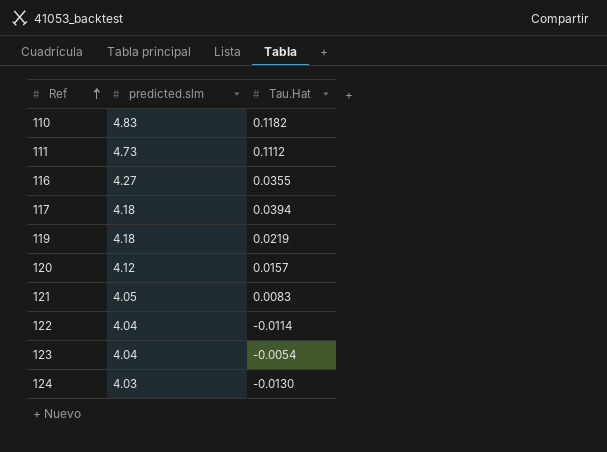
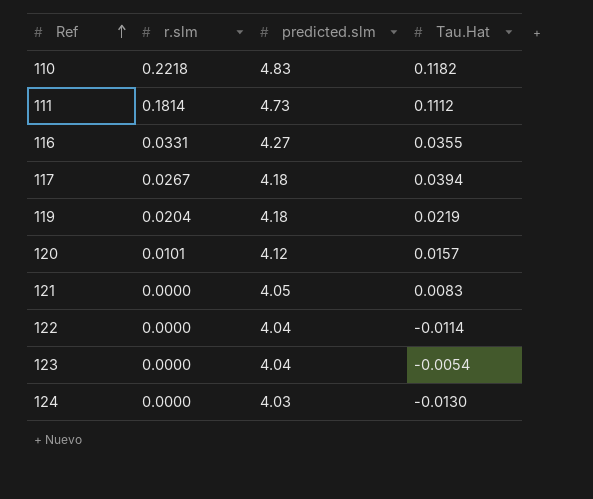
column r.slm | position: none -> 2

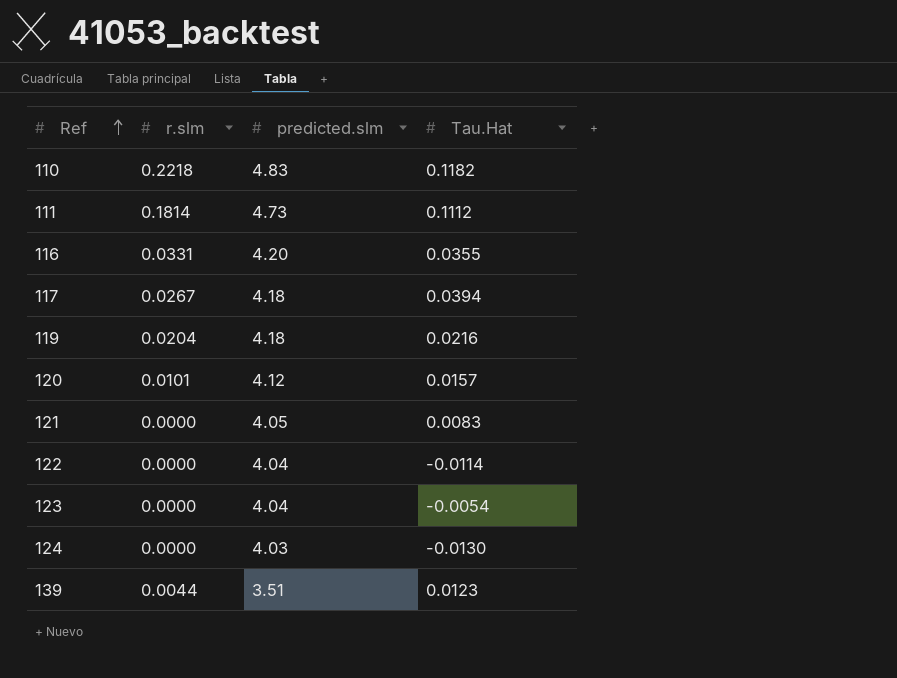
116 | predicted.slm: 4.27 -> 4.20
119 | Tau.Hat: 0.0219 -> 0.0216
row 139: none -> 0.0044 | 3.51 | 0.0123

